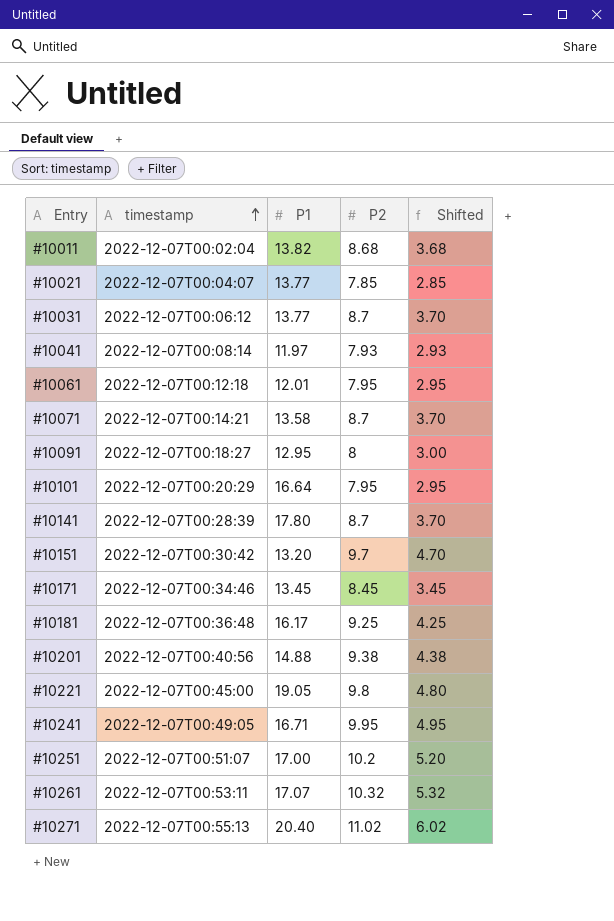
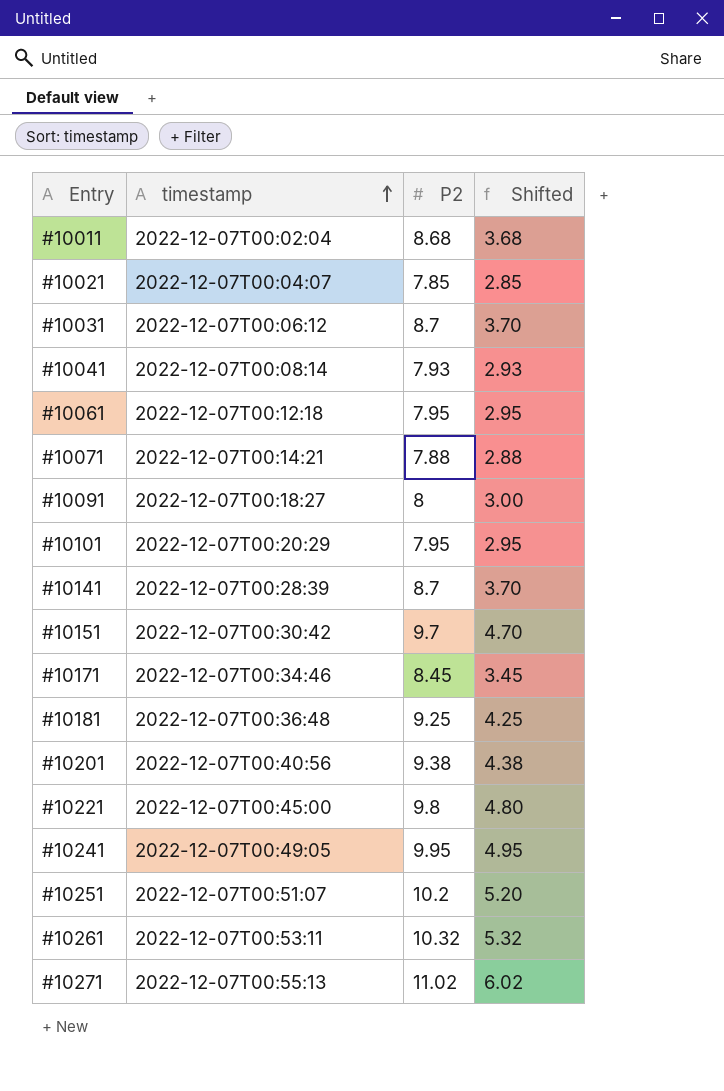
column P1 | position: 3 -> none
#10071 | P2: 8.7 -> 7.88
#10071 | Shifted: 3.70 -> 2.88

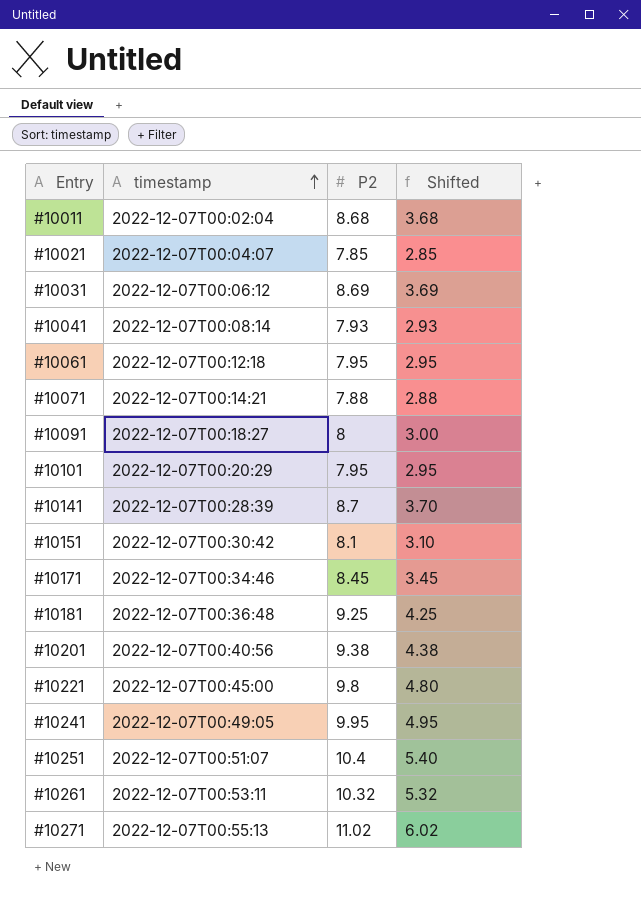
#10031 | P2: 8.7 -> 8.69
#10031 | Shifted: 3.70 -> 3.69
#10151 | P2: 9.7 -> 8.1
#10151 | Shifted: 4.70 -> 3.10
#10251 | P2: 10.2 -> 10.4
#10251 | Shifted: 5.20 -> 5.40

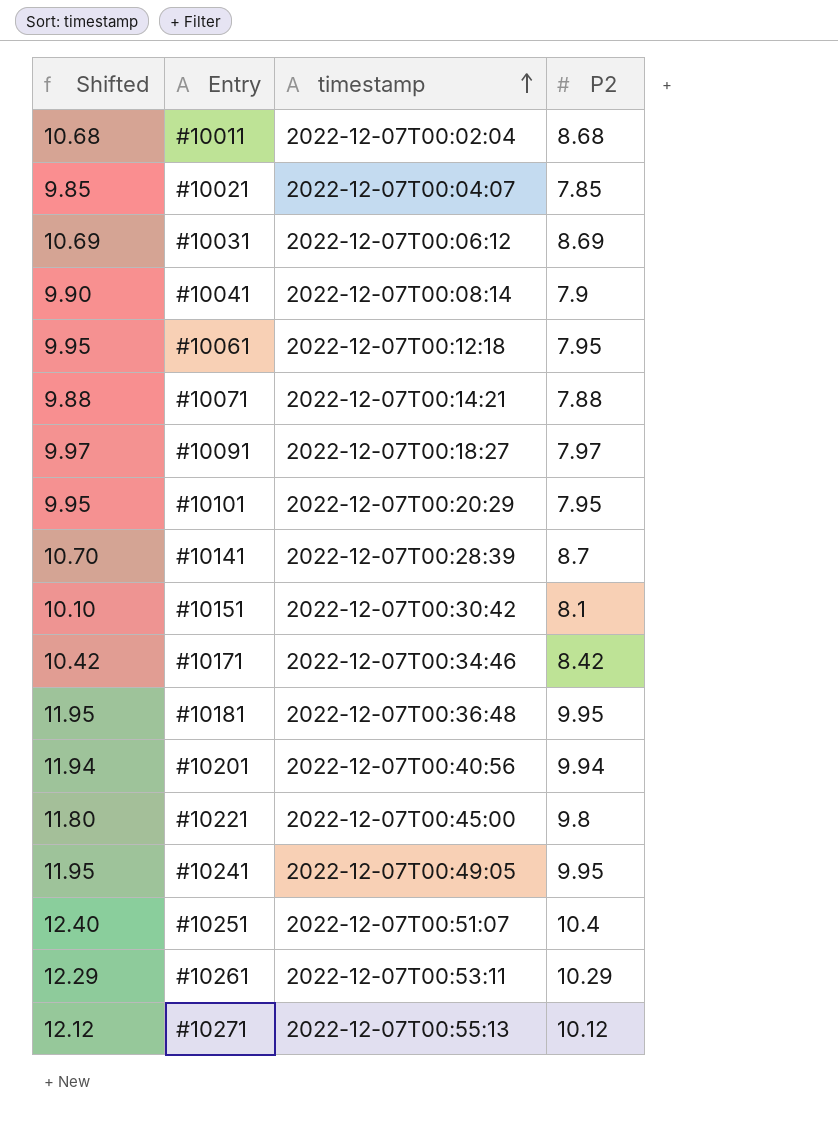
column Shifted | formula: [P2] - 5 -> [P2] + 2
column Shifted | position: 4 -> 1
#10041 | P2: 7.93 -> 7.9
#10091 | P2: 8 -> 7.97
#10171 | P2: 8.45 -> 8.42
#10181 | P2: 9.25 -> 9.95
#10201 | P2: 9.38 -> 9.94
#10261 | P2: 10.32 -> 10.29
#10271 | P2: 11.02 -> 10.12

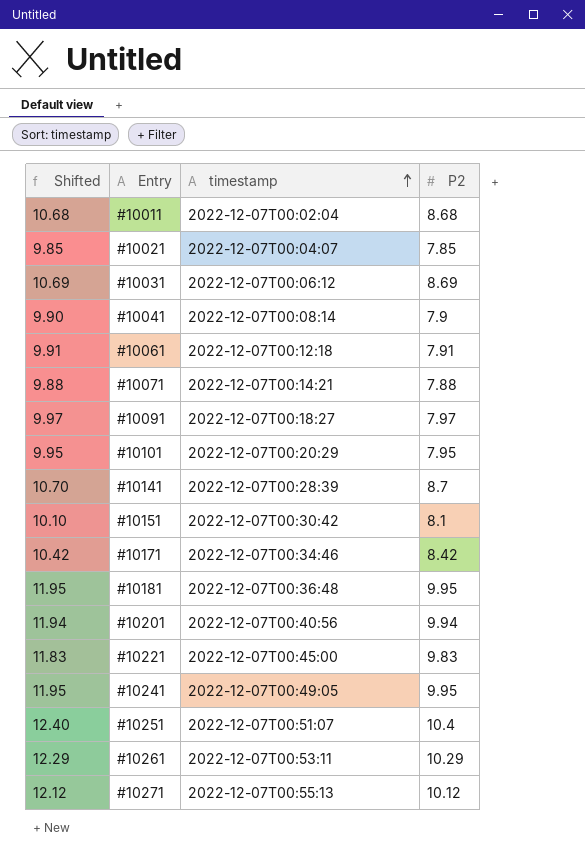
#10061 | Shifted: 9.95 -> 9.91
#10061 | P2: 7.95 -> 7.91
#10221 | Shifted: 11.80 -> 11.83
#10221 | P2: 9.8 -> 9.83

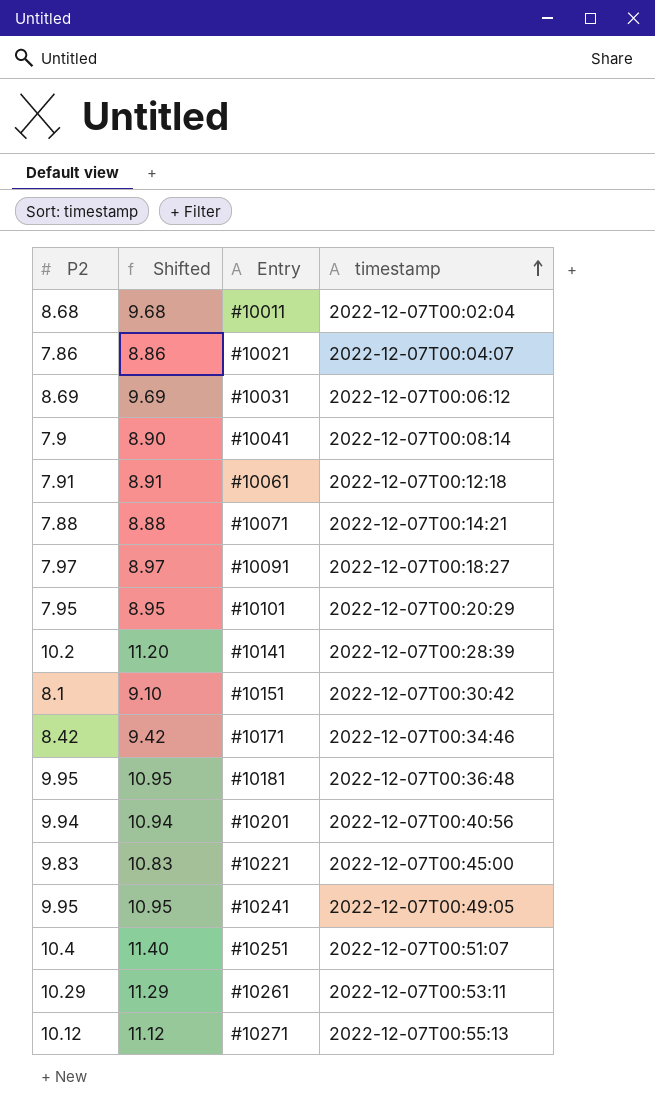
column P2 | position: 4 -> 1
column Shifted | formula: [P2] + 2 -> [P2] + 1
#10021 | P2: 7.85 -> 7.86
#10141 | P2: 8.7 -> 10.2

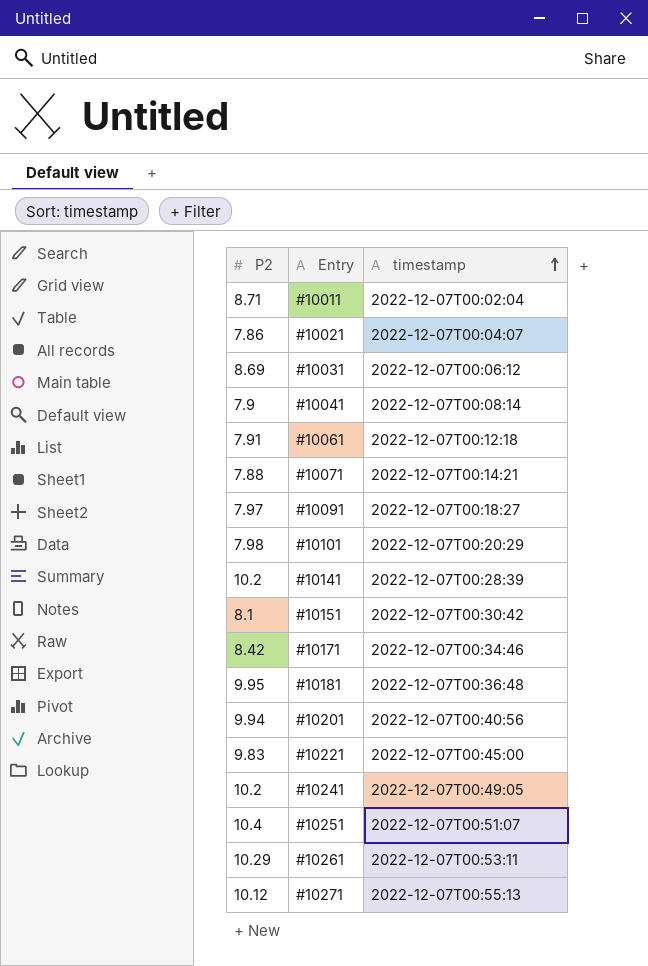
column Shifted | formula: [P2] + 1 -> none
#10011 | P2: 8.68 -> 8.71
#10101 | P2: 7.95 -> 7.98
#10241 | P2: 9.95 -> 10.2

